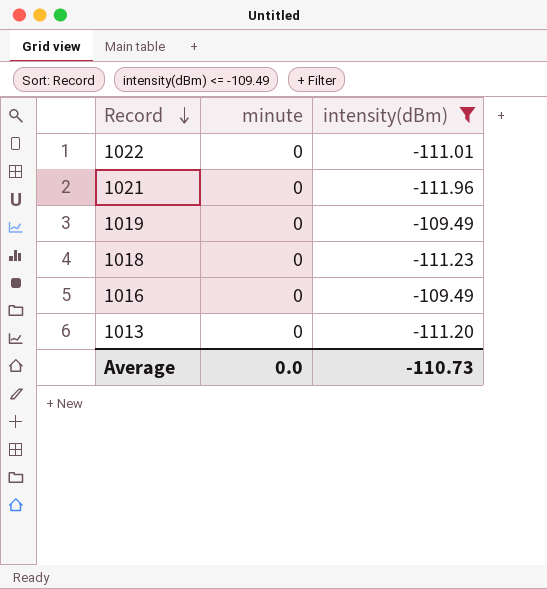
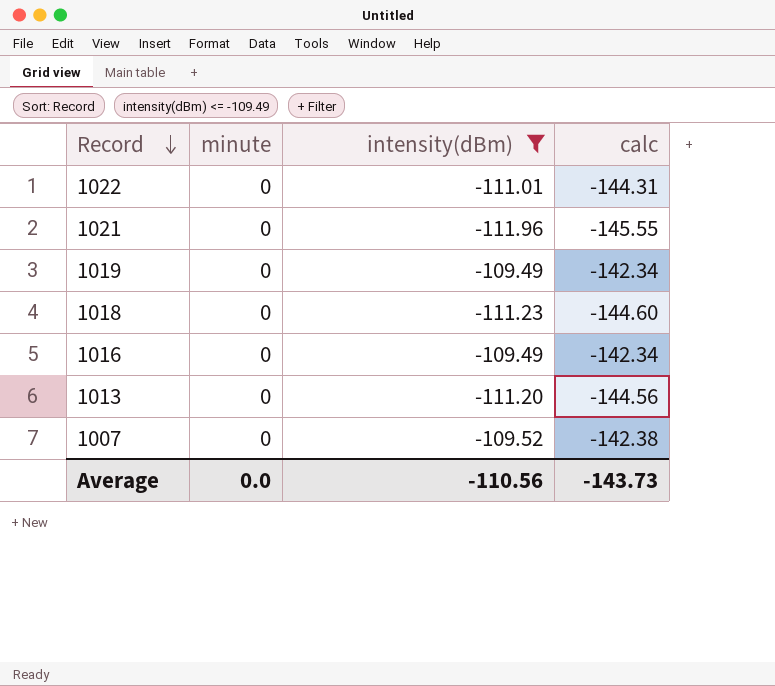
column calc | formula: none -> [intensity(dBm)] * 1.3
row 1007: none -> 0 | -109.52 | -142.38
Average | intensity(dBm): -110.73 -> -110.56

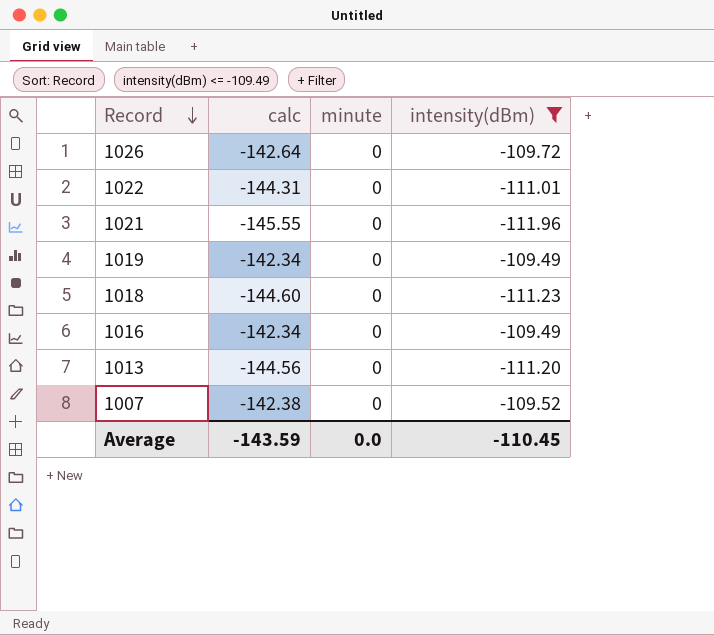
column calc | position: 4 -> 2
row 1026: none -> -142.64 | 0 | -109.72
Average | calc: -143.73 -> -143.59
Average | intensity(dBm): -110.56 -> -110.45

